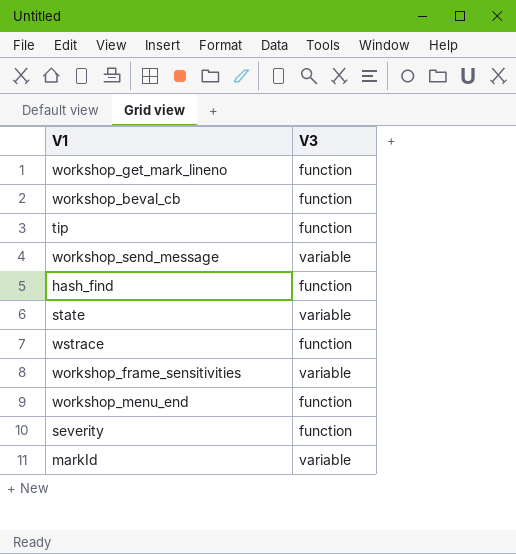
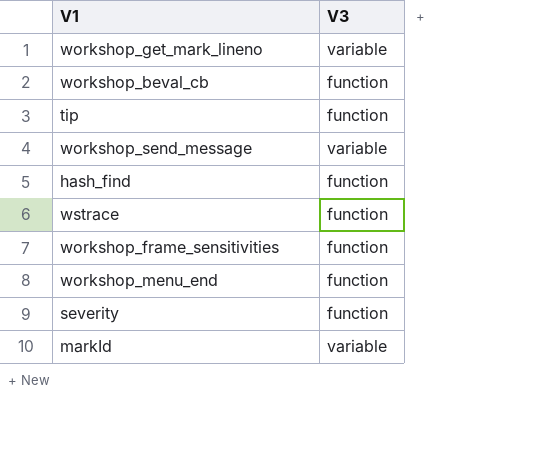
row state: variable -> none
workshop_get_mark_lineno | V3: function -> variable
workshop_frame_sensitivities | V3: variable -> function

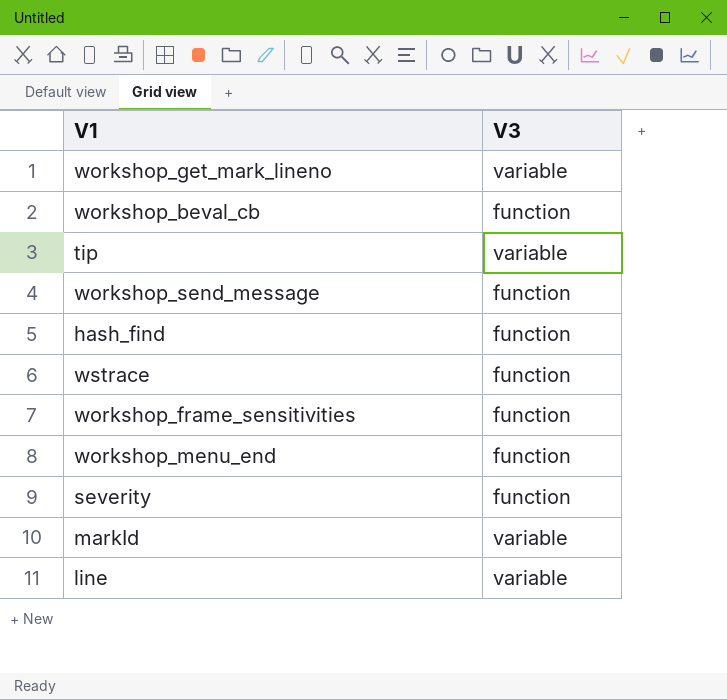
tip | V3: function -> variable
workshop_send_message | V3: variable -> function
row line: none -> variable

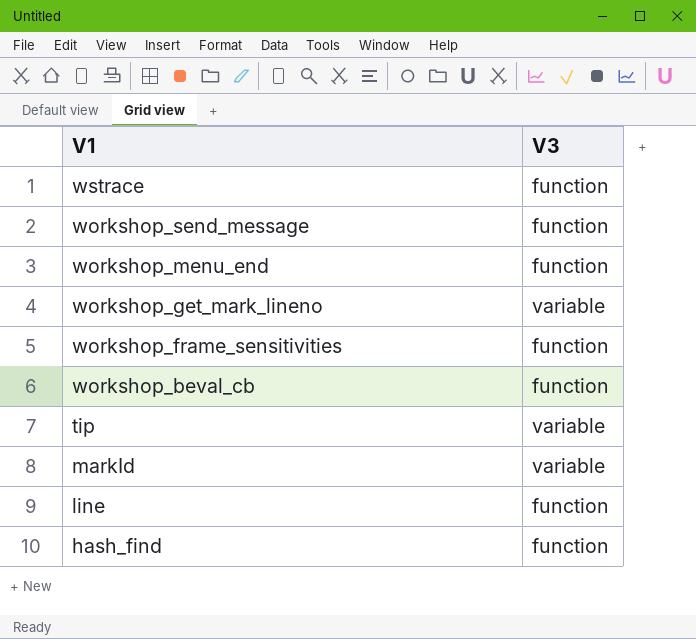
row order: none -> V1 descending
row severity: function -> none
line | V3: variable -> function

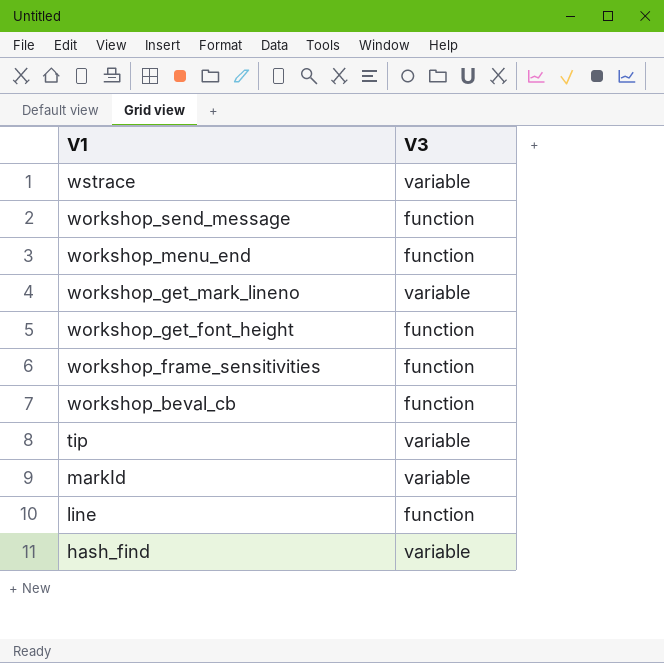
wstrace | V3: function -> variable
row workshop_get_font_height: none -> function
hash_find | V3: function -> variable

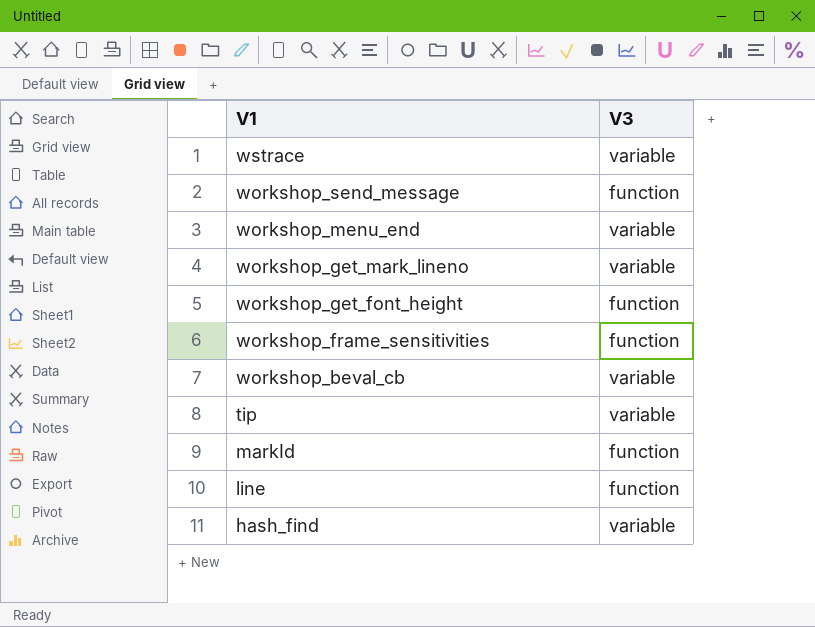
workshop_menu_end | V3: function -> variable
workshop_beval_cb | V3: function -> variable
markId | V3: variable -> function

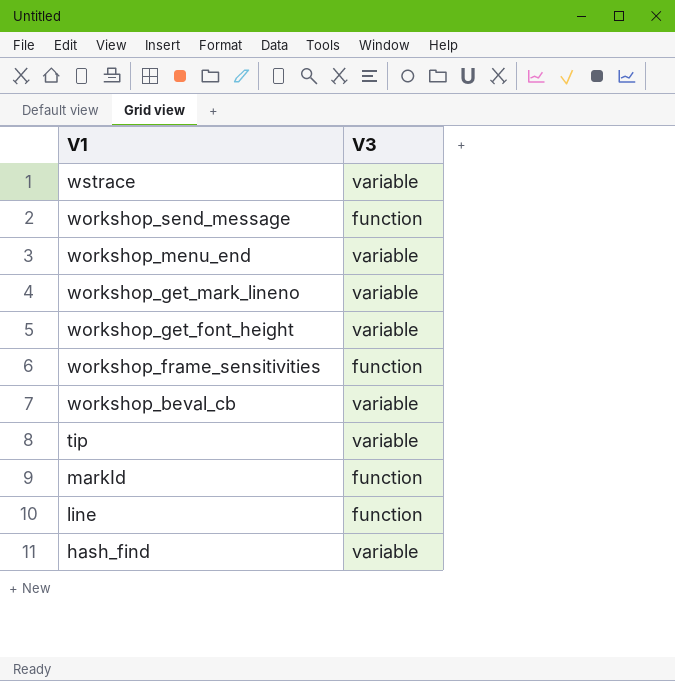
workshop_get_font_height | V3: function -> variable

